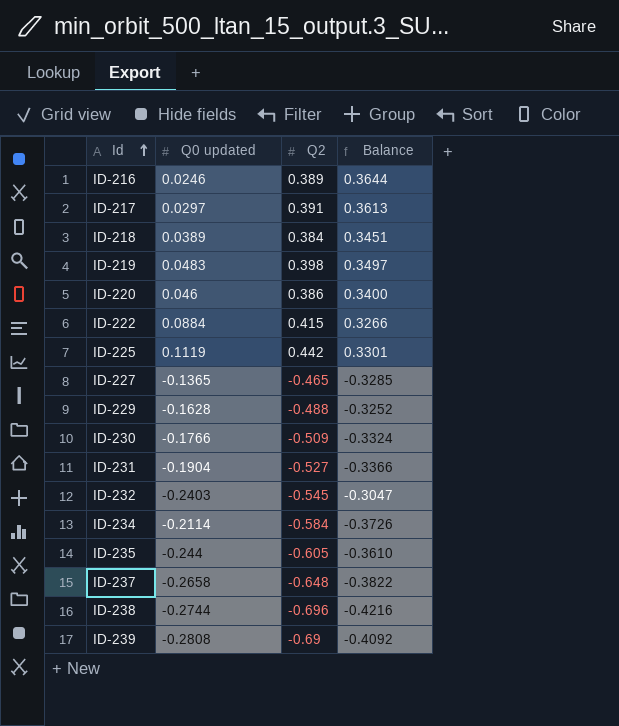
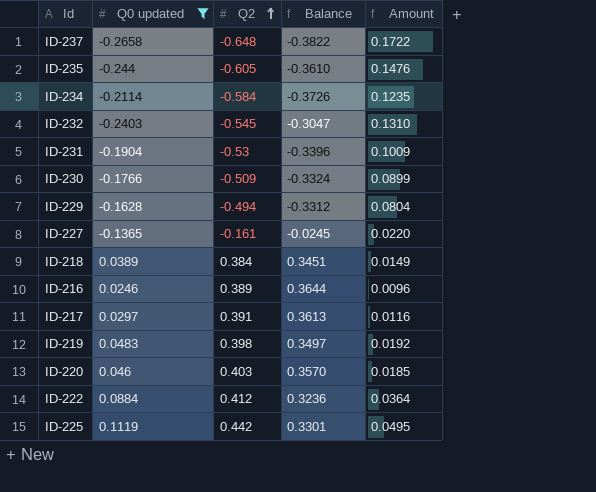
filter: none -> Q0 updated >= -0.2658
row order: Id ascending -> Q2 ascending
column Amount | formula: none -> [Q0 updated] * [Q2]
ID-231 | Q2: -0.527 -> -0.53
ID-231 | Balance: -0.3366 -> -0.3396
ID-229 | Q2: -0.488 -> -0.494
ID-229 | Balance: -0.3252 -> -0.3312
ID-227 | Q2: -0.465 -> -0.161
ID-227 | Balance: -0.3285 -> -0.0245
ID-220 | Q2: 0.386 -> 0.403
ID-220 | Balance: 0.3400 -> 0.3570
ID-222 | Q2: 0.415 -> 0.412
ID-222 | Balance: 0.3266 -> 0.3236

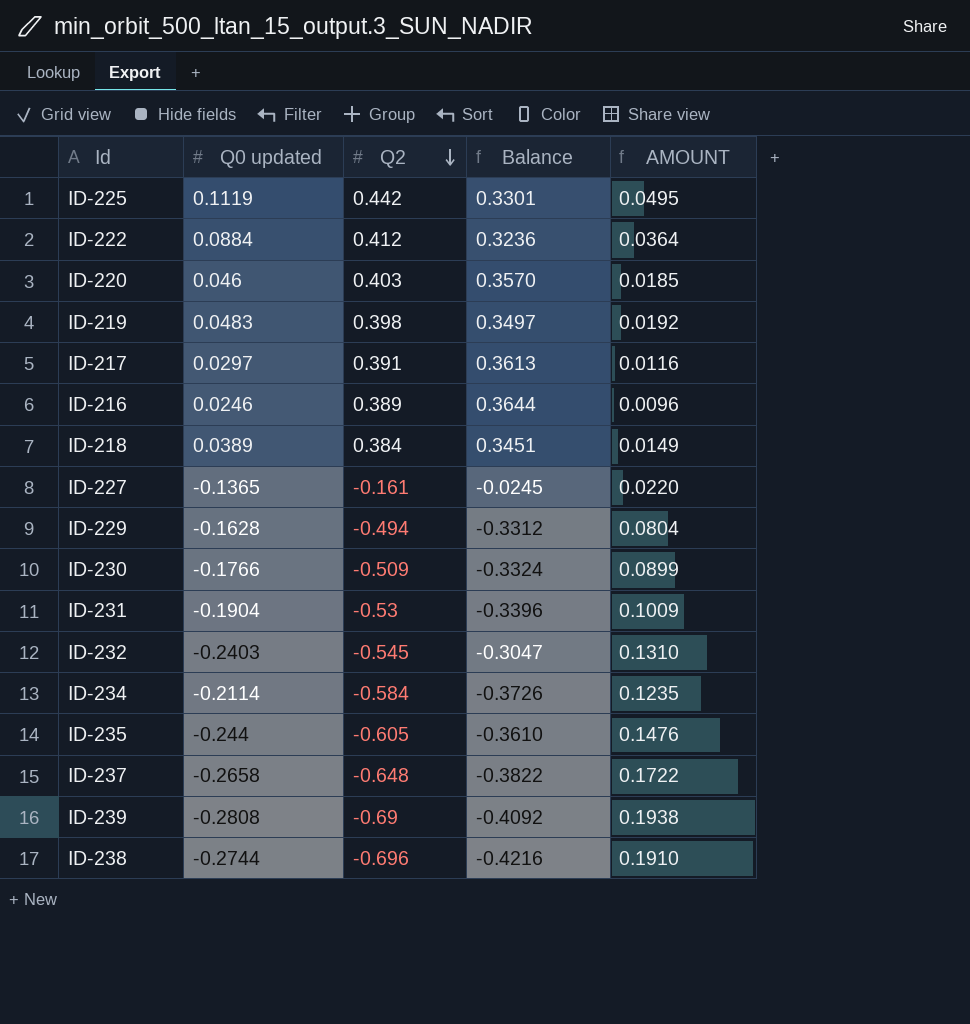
filter: Q0 updated >= -0.2658 -> none
row order: Q2 ascending -> Q2 descending
column name: Amount -> AMOUNT

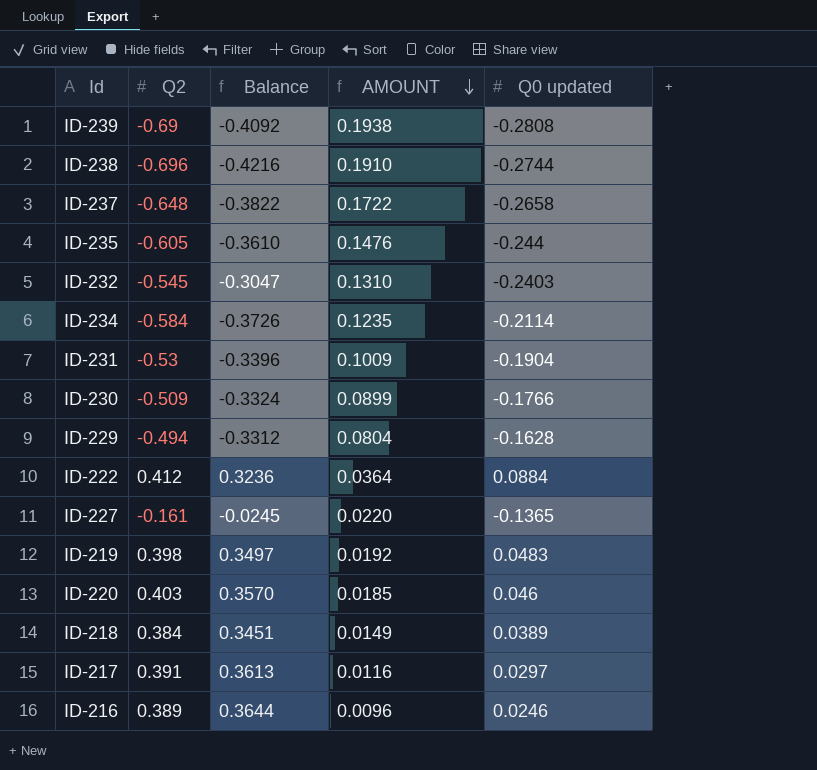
row order: Q2 descending -> AMOUNT descending
column Q0 updated | position: 2 -> 5
row ID-225: 0.1119 | 0.442 | 0.3301 | 0.0495 -> none

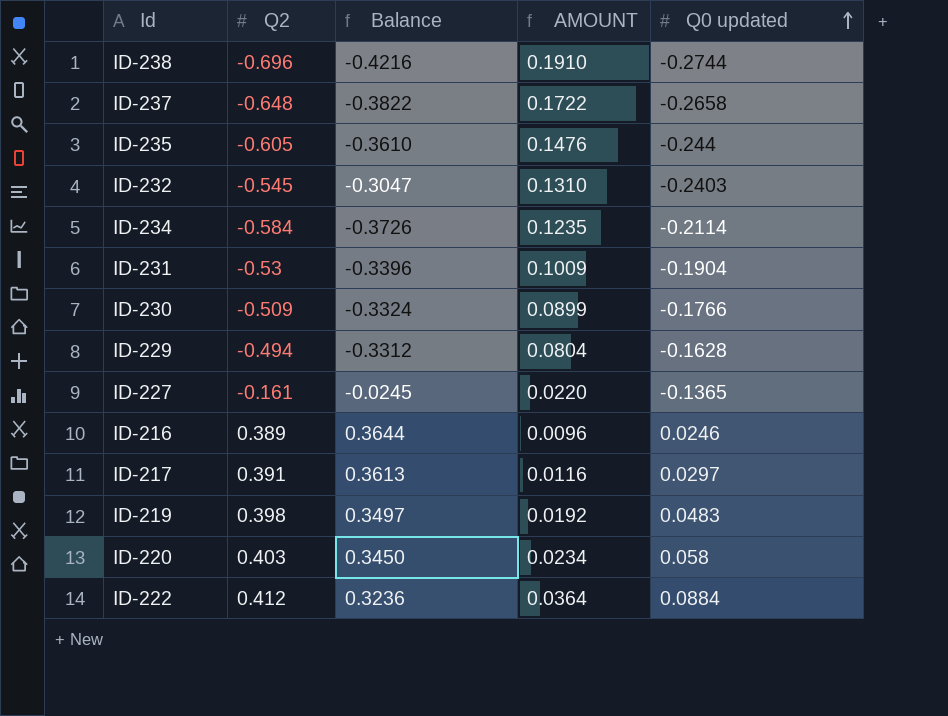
row order: AMOUNT descending -> Q0 updated ascending
row ID-239: -0.69 | -0.4092 | 0.1938 | -0.2808 -> none
row ID-218: 0.384 | 0.3451 | 0.0149 | 0.0389 -> none
ID-220 | Balance: 0.3570 -> 0.3450
ID-220 | AMOUNT: 0.0185 -> 0.0234
ID-220 | Q0 updated: 0.046 -> 0.058

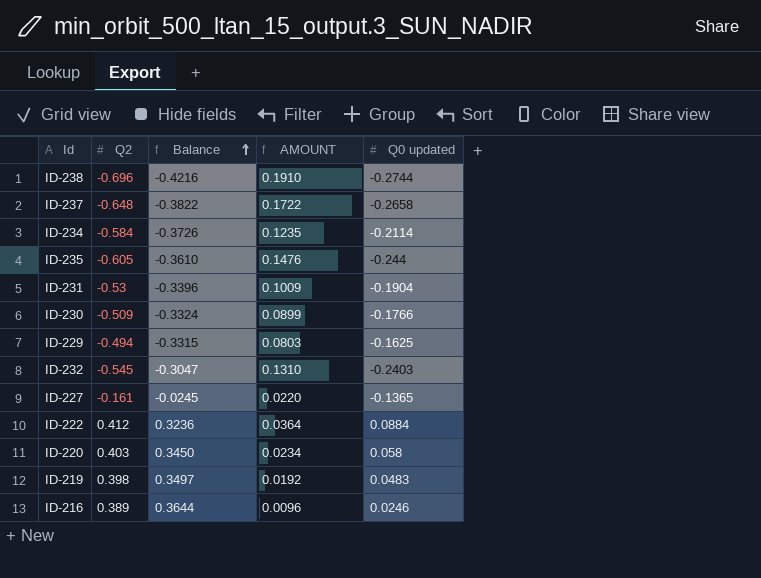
row order: Q0 updated ascending -> Balance ascending
row ID-217: 0.391 | 0.3613 | 0.0116 | 0.0297 -> none
ID-229 | Balance: -0.3312 -> -0.3315
ID-229 | AMOUNT: 0.0804 -> 0.0803
ID-229 | Q0 updated: -0.1628 -> -0.1625

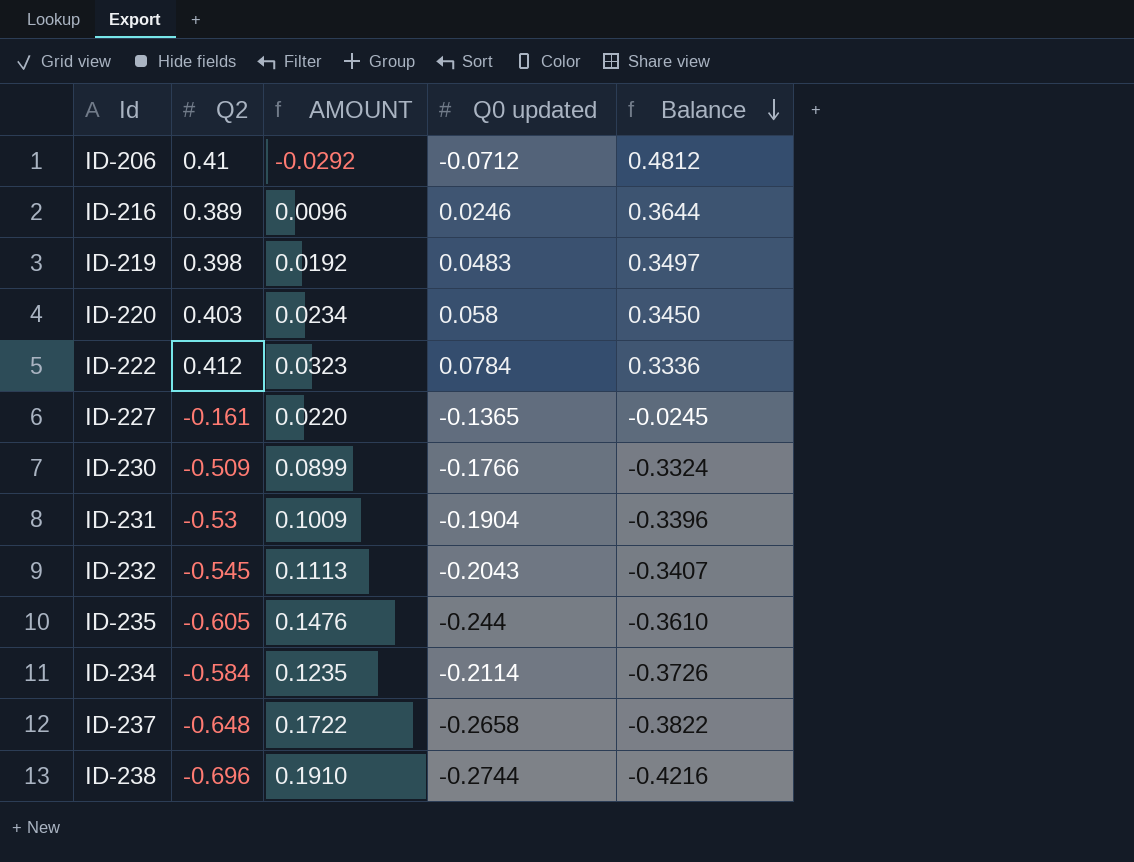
row order: Balance ascending -> Balance descending
column Balance | position: 3 -> 5
row ID-229: -0.494 | -0.3315 | 0.0803 | -0.1625 -> none
row ID-206: none -> 0.41 | -0.0292 | -0.0712 | 0.4812
ID-222 | AMOUNT: 0.0364 -> 0.0323
ID-222 | Q0 updated: 0.0884 -> 0.0784
ID-222 | Balance: 0.3236 -> 0.3336
ID-232 | AMOUNT: 0.1310 -> 0.1113
ID-232 | Q0 updated: -0.2403 -> -0.2043
ID-232 | Balance: -0.3047 -> -0.3407

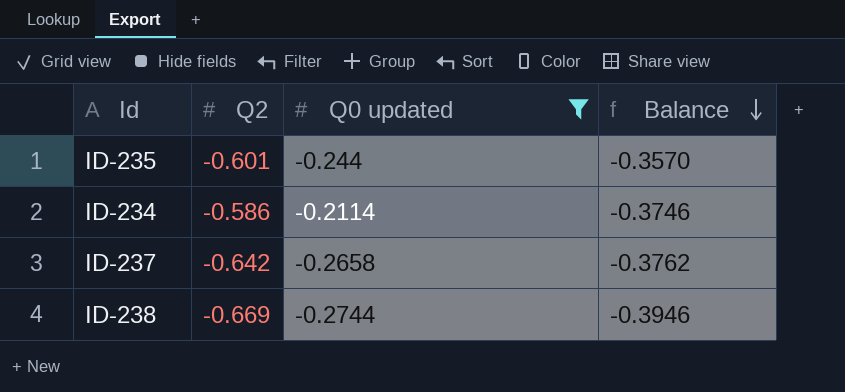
filter: none -> Q0 updated <= -0.2114
column AMOUNT | formula: [Q2] * [Q0 updated] -> none
ID-235 | Q2: -0.605 -> -0.601
ID-235 | Balance: -0.3610 -> -0.3570
ID-234 | Q2: -0.584 -> -0.586
ID-234 | Balance: -0.3726 -> -0.3746
ID-237 | Q2: -0.648 -> -0.642
ID-237 | Balance: -0.3822 -> -0.3762
ID-238 | Q2: -0.696 -> -0.669
ID-238 | Balance: -0.4216 -> -0.3946

